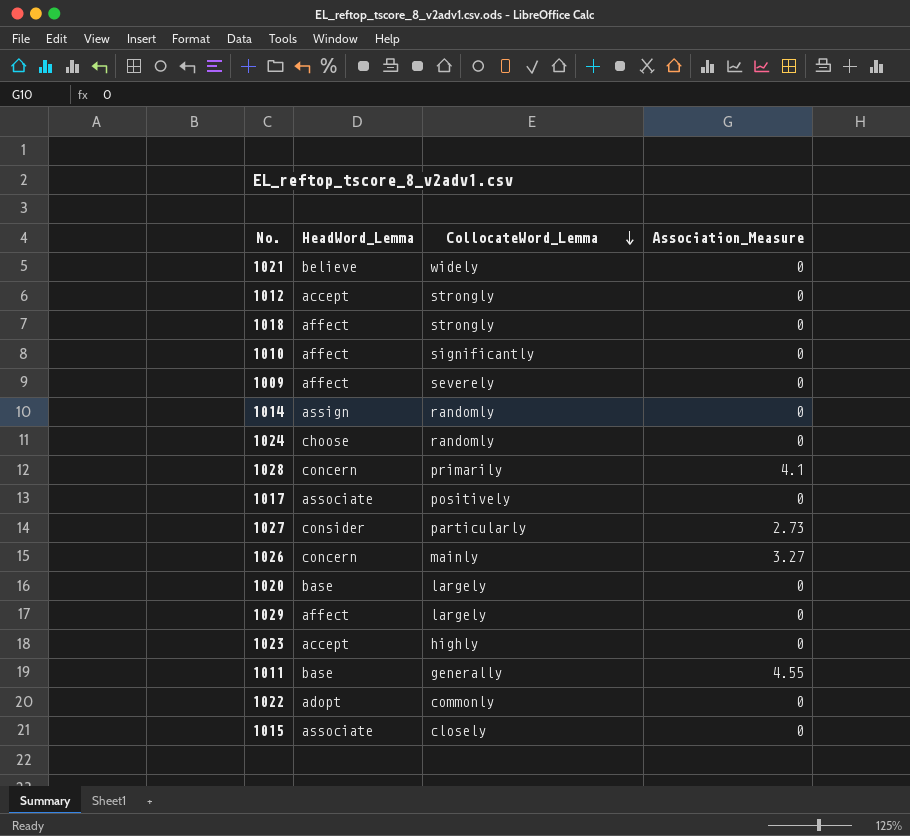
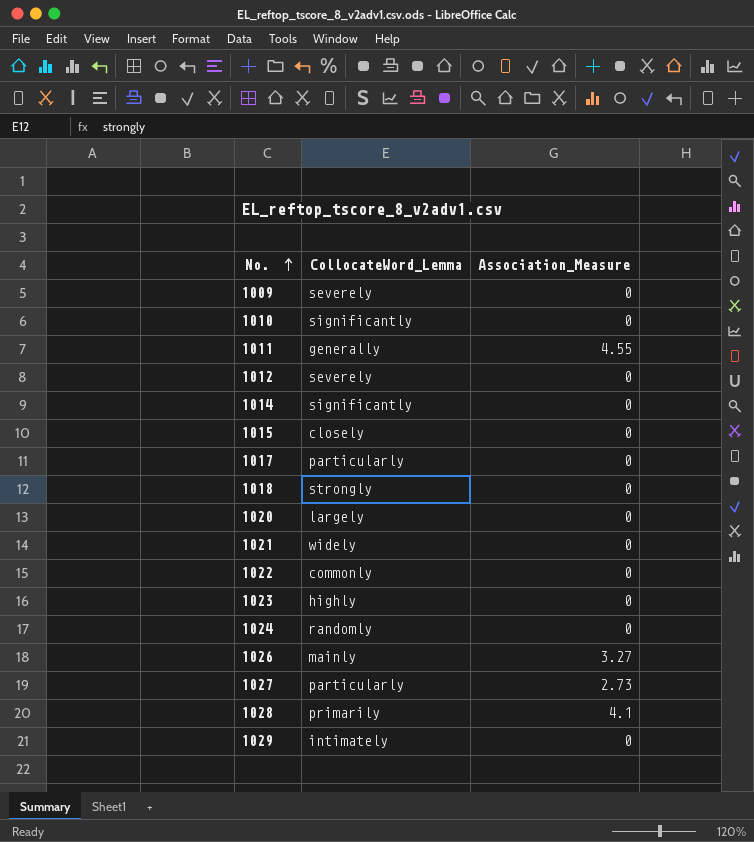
row order: CollocateWord_Lemma descending -> No. ascending
column HeadWord_Lemma | position: 2 -> none
1012 | CollocateWord_Lemma: strongly -> severely
1014 | CollocateWord_Lemma: randomly -> significantly
1017 | CollocateWord_Lemma: positively -> particularly
1029 | CollocateWord_Lemma: largely -> intimately

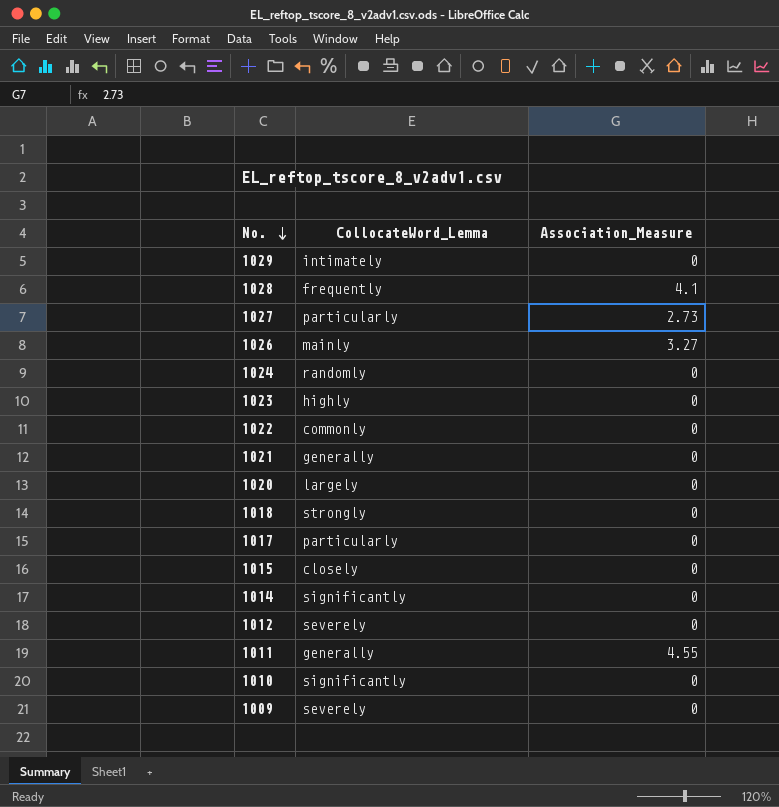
row order: No. ascending -> No. descending
1028 | CollocateWord_Lemma: primarily -> frequently
1021 | CollocateWord_Lemma: widely -> generally

